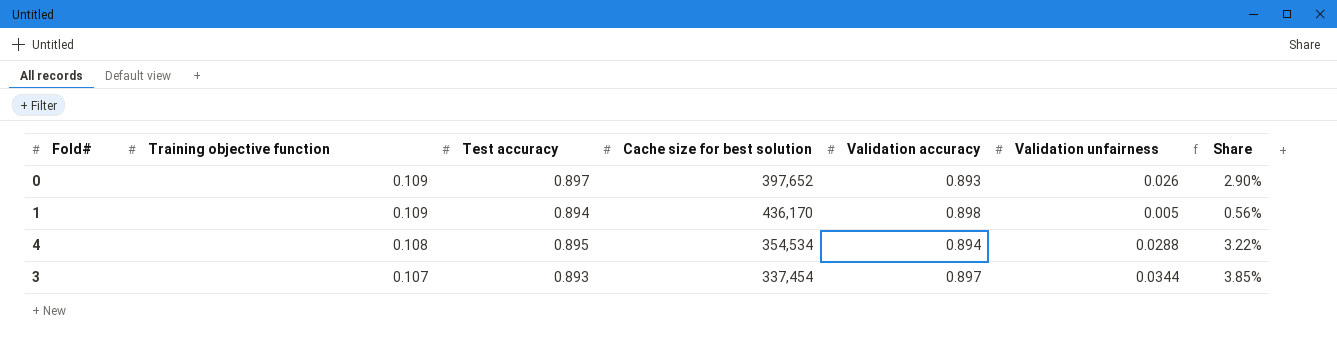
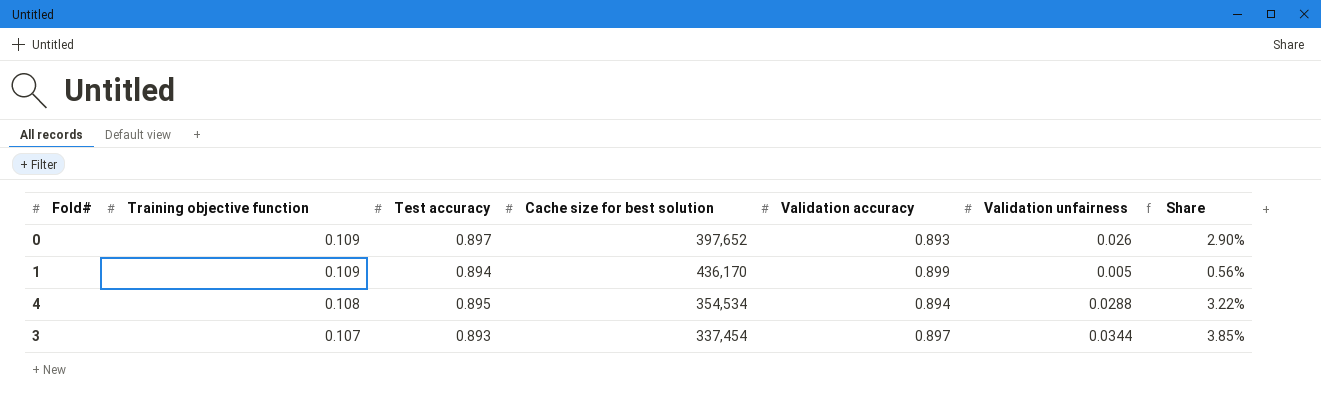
1 | Validation accuracy: 0.898 -> 0.899

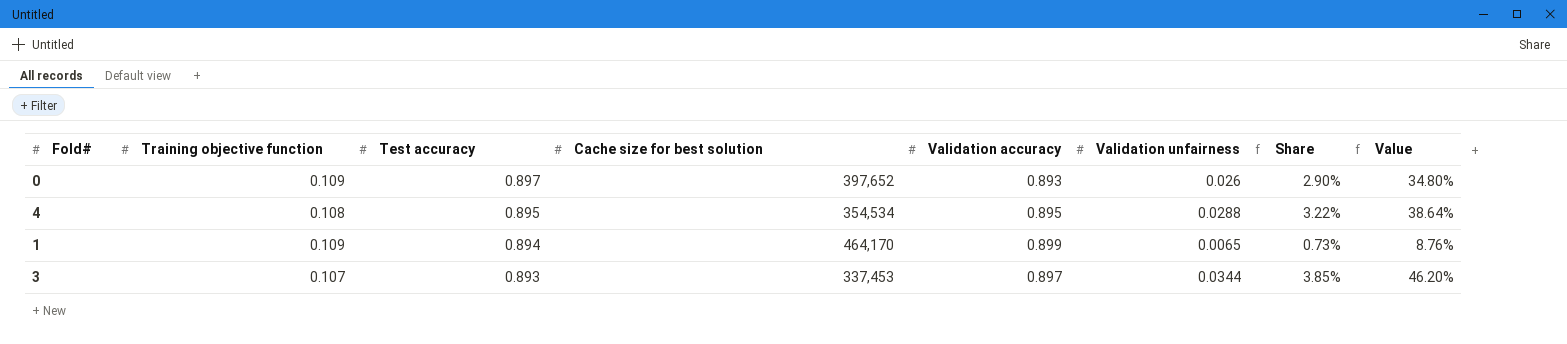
row order: Training objective function descending -> Test accuracy descending
column Value | formula: none -> [Share] * 12
4 | Validation accuracy: 0.894 -> 0.895
1 | Cache size for best solution: 436,170 -> 464,170
1 | Validation unfairness: 0.005 -> 0.0065
1 | Share: 0.56% -> 0.73%
3 | Cache size for best solution: 337,454 -> 337,453

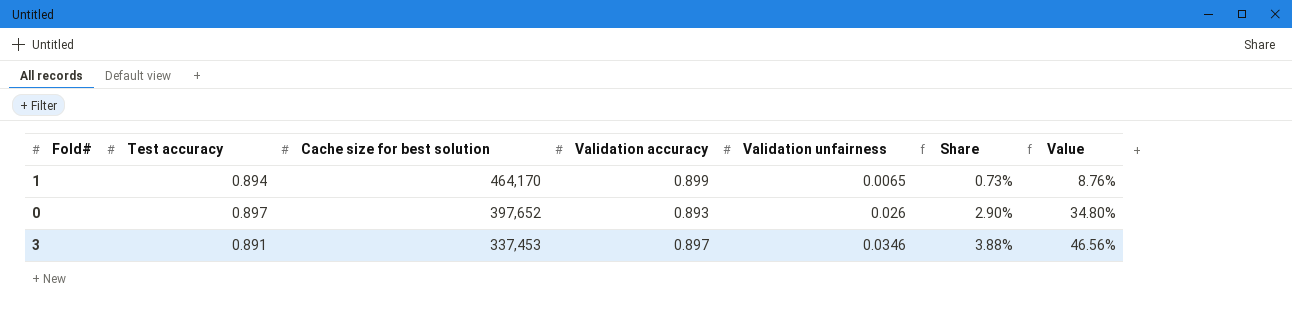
row order: Test accuracy descending -> Cache size for best solution descending
column Training objective function | position: 2 -> none
row 4: 0.108 | 0.895 | 354,534 | 0.895 | 0.0288 | 3.22% | 38.64% -> none
3 | Test accuracy: 0.893 -> 0.891
3 | Validation unfairness: 0.0344 -> 0.0346
3 | Share: 3.85% -> 3.88%
3 | Value: 46.20% -> 46.56%

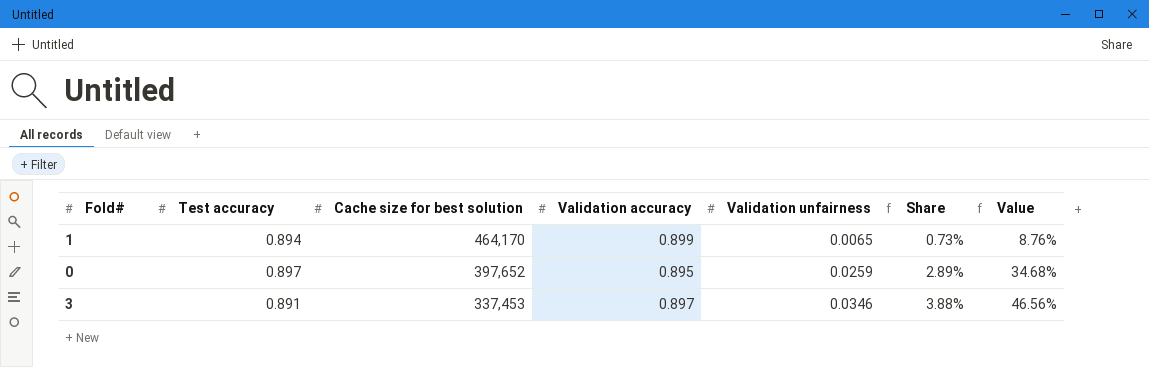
0 | Validation accuracy: 0.893 -> 0.895
0 | Validation unfairness: 0.026 -> 0.0259
0 | Share: 2.90% -> 2.89%
0 | Value: 34.80% -> 34.68%

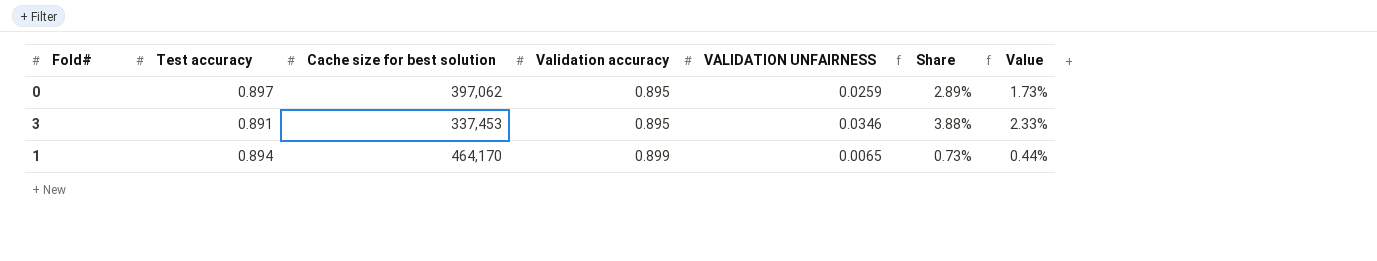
row order: Cache size for best solution descending -> Validation accuracy ascending
column name: Validation unfairness -> VALIDATION UNFAIRNESS
column Value | formula: [Share] * 12 -> [Share] * 0.6
0 | Cache size for best solution: 397,652 -> 397,062
3 | Validation accuracy: 0.897 -> 0.895

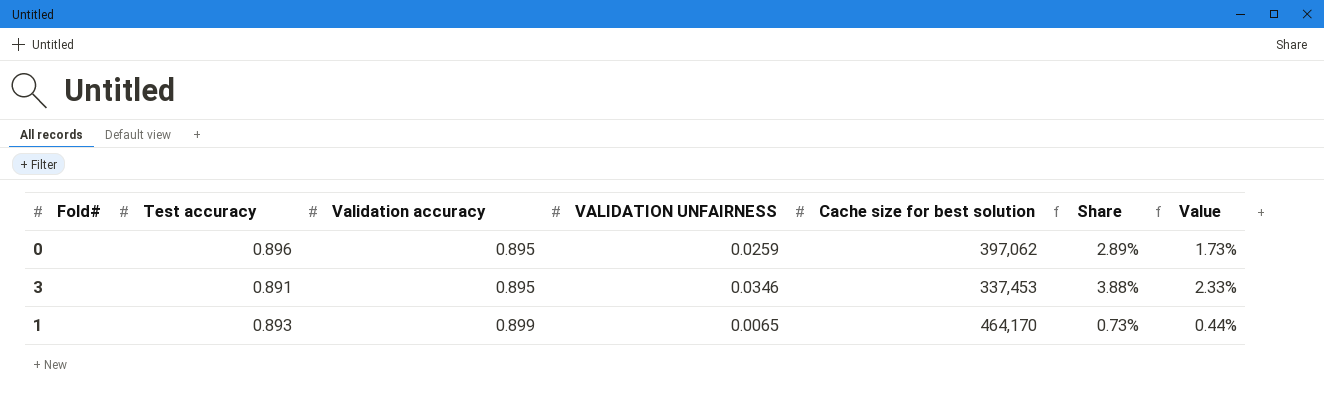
column Cache size for best solution | position: 3 -> 5
0 | Test accuracy: 0.897 -> 0.896
1 | Test accuracy: 0.894 -> 0.893

